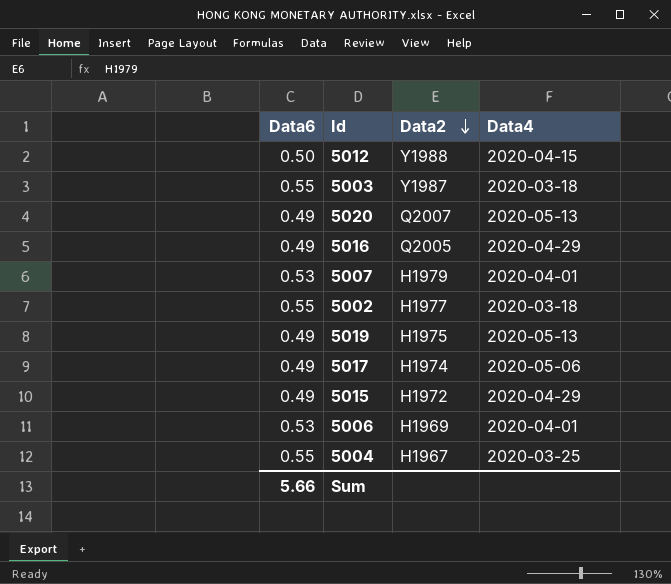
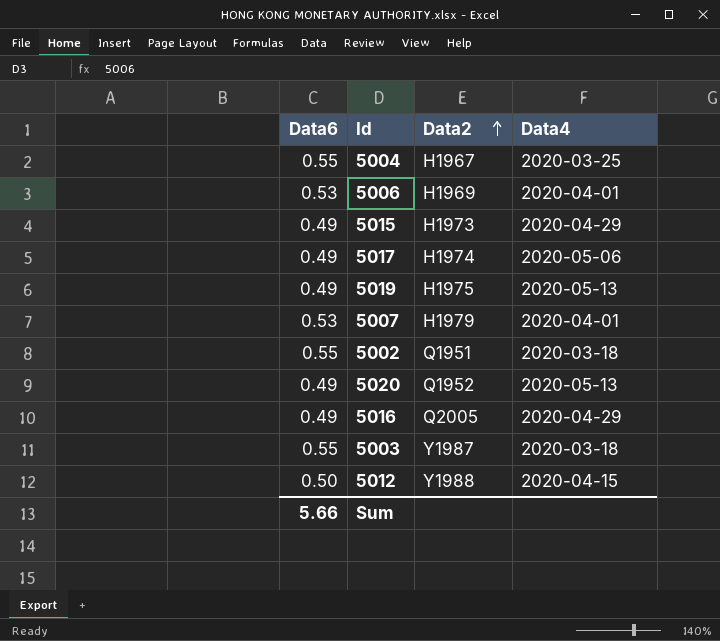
row order: Data2 descending -> Data2 ascending
5015 | Data2: H1972 -> H1973
5002 | Data2: H1977 -> Q1951
5020 | Data2: Q2007 -> Q1952

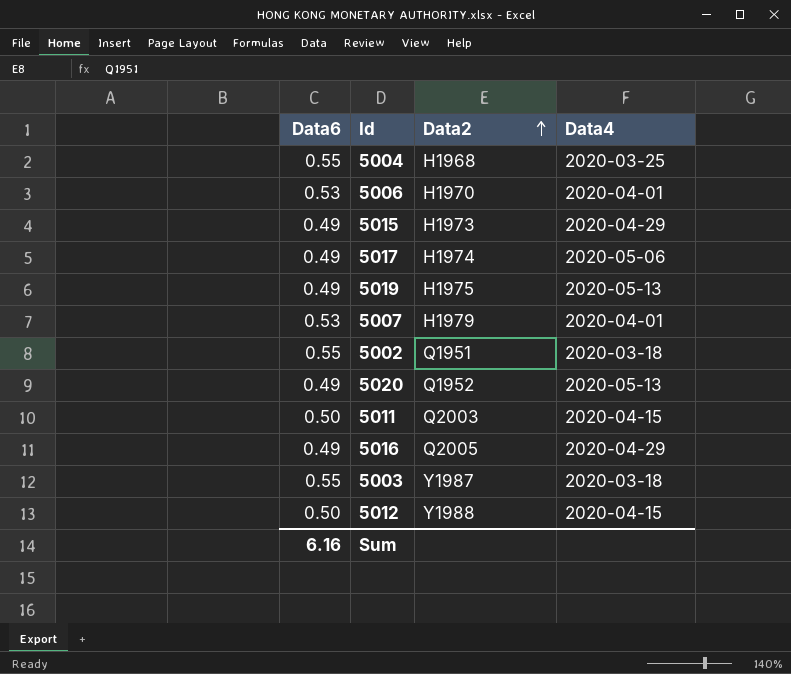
5004 | Data2: H1967 -> H1968
5006 | Data2: H1969 -> H1970
row 5011: none -> 0.50 | Q2003 | 2020-04-15
Sum | Data6: 5.66 -> 6.16

